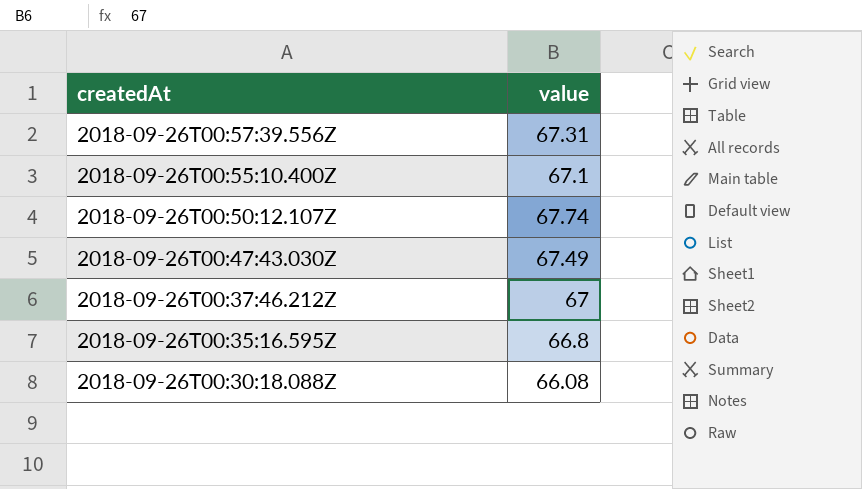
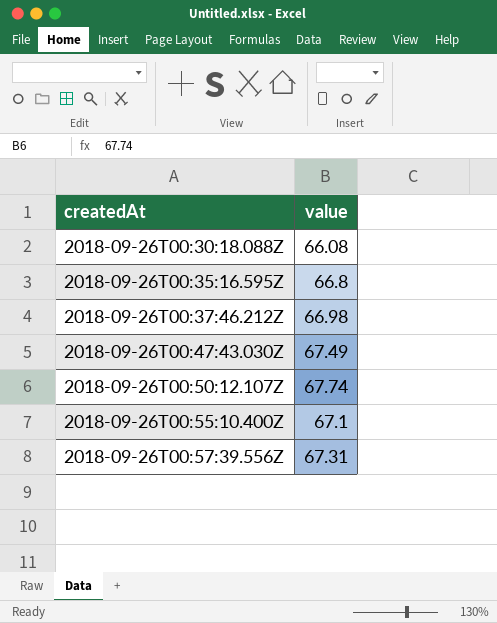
row order: createdAt descending -> createdAt ascending
2018-09-26T00:37:46.212Z | value: 67 -> 66.98

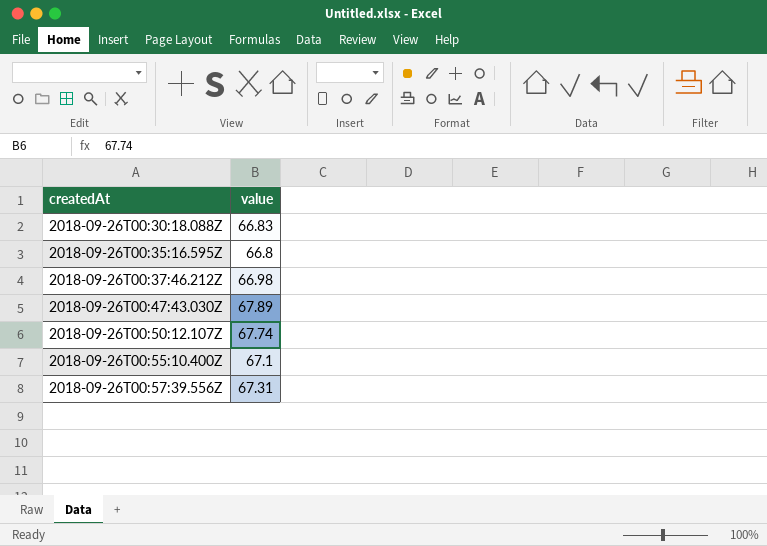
2018-09-26T00:30:18.088Z | value: 66.08 -> 66.83
2018-09-26T00:47:43.030Z | value: 67.49 -> 67.89

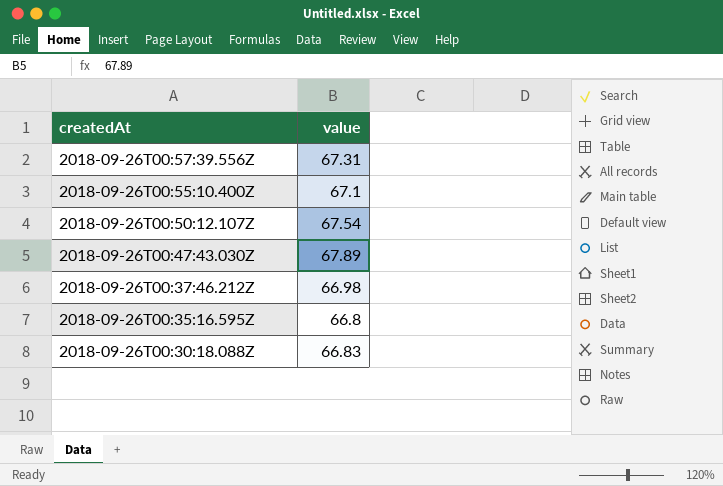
row order: createdAt ascending -> createdAt descending
2018-09-26T00:50:12.107Z | value: 67.74 -> 67.54

